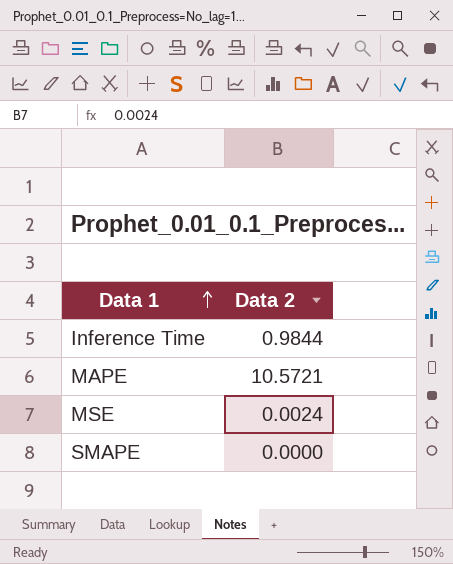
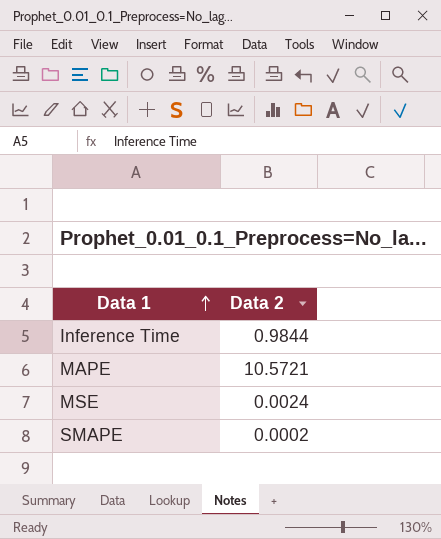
SMAPE | Data 2: 0.0000 -> 0.0002

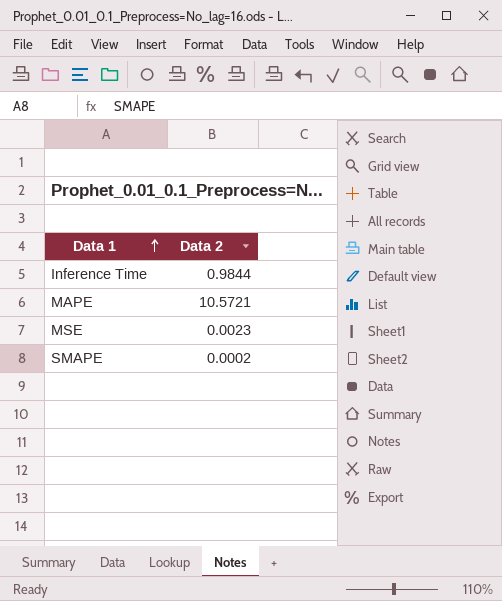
MSE | Data 2: 0.0024 -> 0.0023

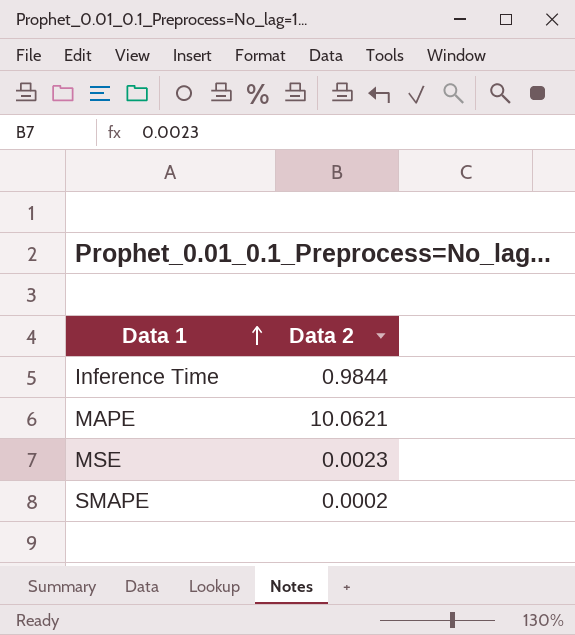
MAPE | Data 2: 10.5721 -> 10.0621

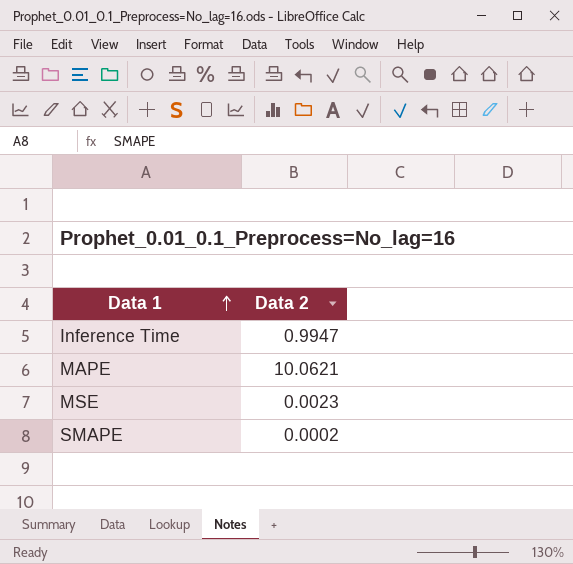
Inference Time | Data 2: 0.9844 -> 0.9947

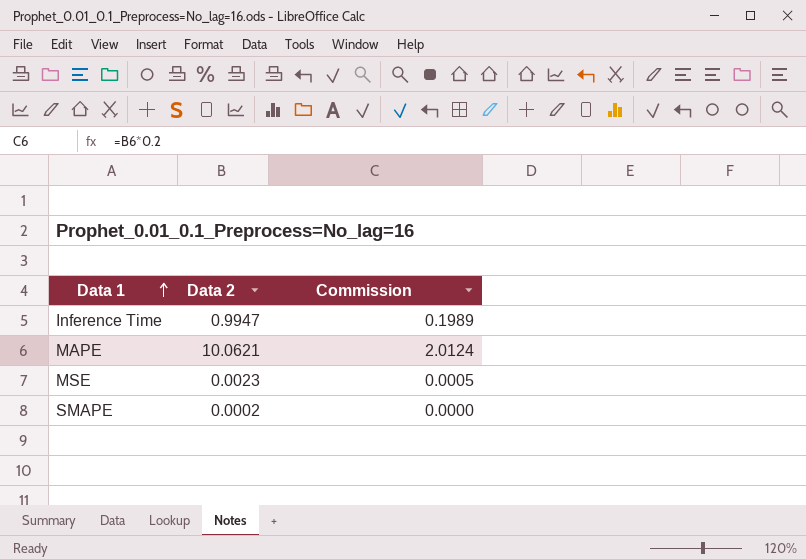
column Commission | formula: none -> [Data 2] * 0.2

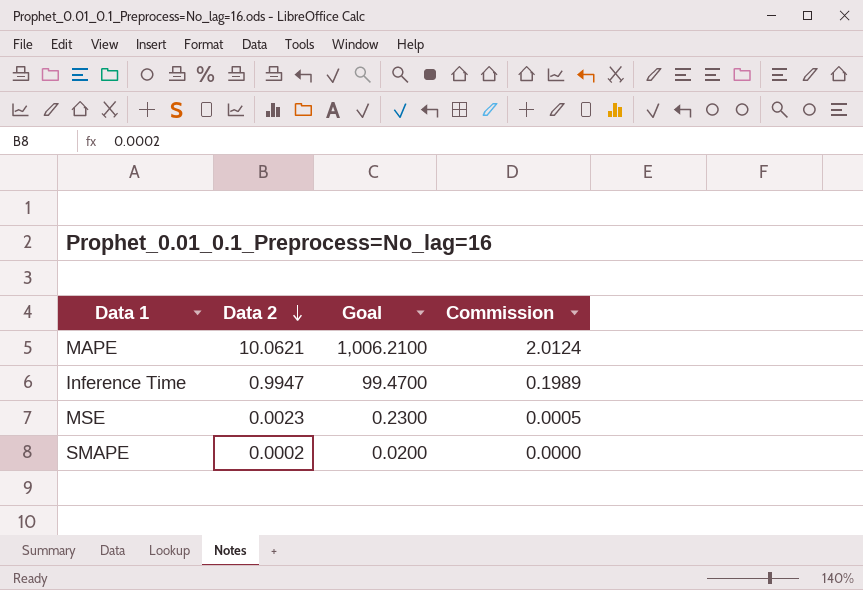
row order: Data 1 ascending -> Data 2 descending
column Goal | formula: none -> [Data 2] * 100

